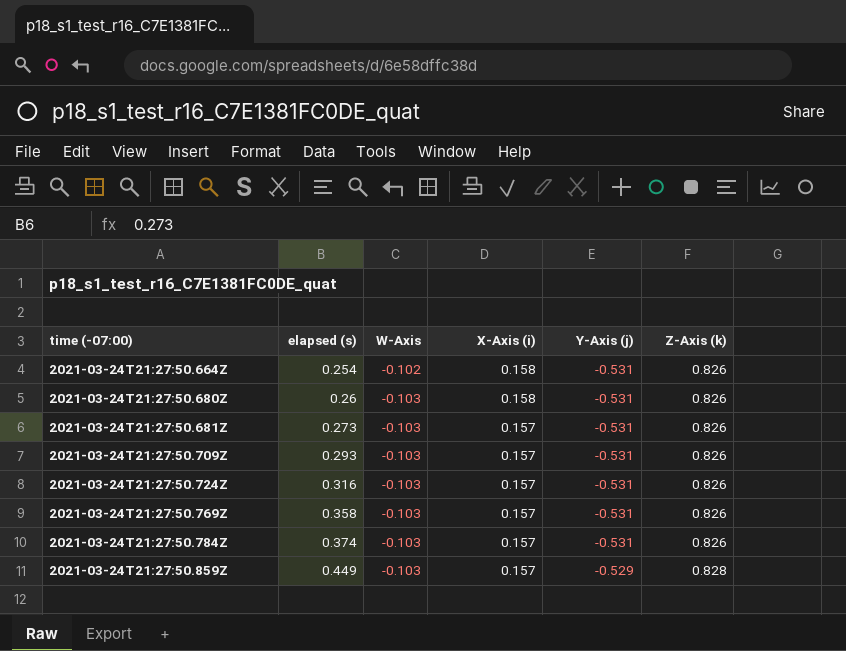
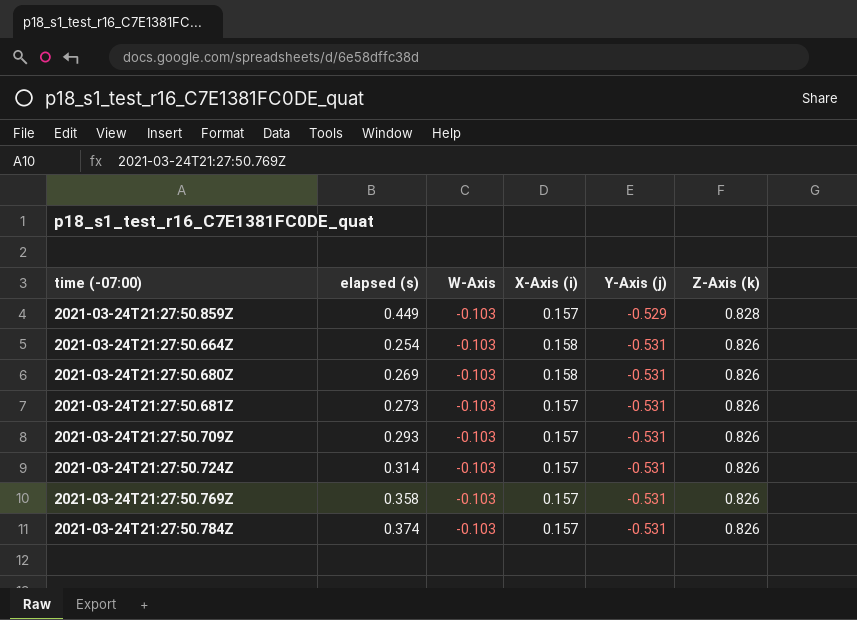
row order: time (-07:00) ascending -> Y-Axis (j) descending
2021-03-24T21:27:50.664Z | W-Axis: -0.102 -> -0.103
2021-03-24T21:27:50.680Z | elapsed (s): 0.26 -> 0.269
2021-03-24T21:27:50.724Z | elapsed (s): 0.316 -> 0.314

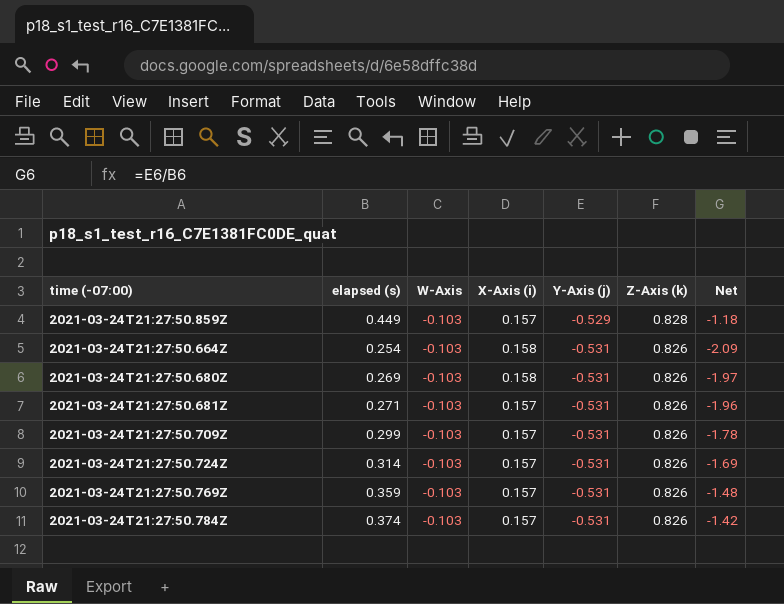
column Net | formula: none -> [Y-Axis (j)] / [elapsed (s)]
2021-03-24T21:27:50.681Z | elapsed (s): 0.273 -> 0.271
2021-03-24T21:27:50.709Z | elapsed (s): 0.293 -> 0.299
2021-03-24T21:27:50.769Z | elapsed (s): 0.358 -> 0.359

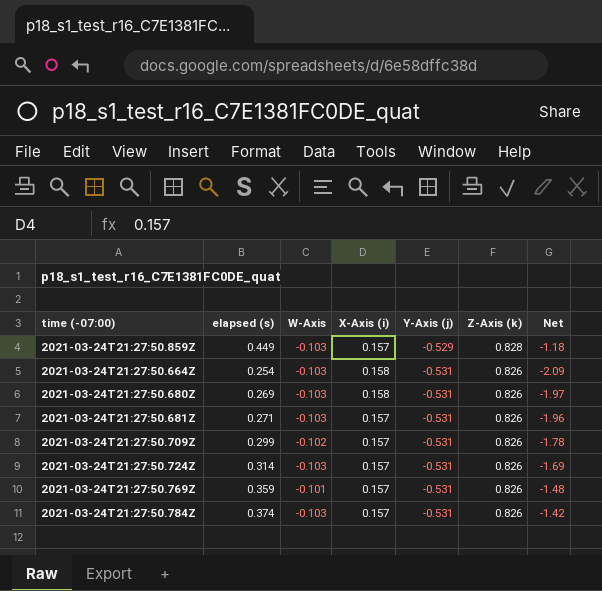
2021-03-24T21:27:50.709Z | W-Axis: -0.103 -> -0.102
2021-03-24T21:27:50.769Z | W-Axis: -0.103 -> -0.101

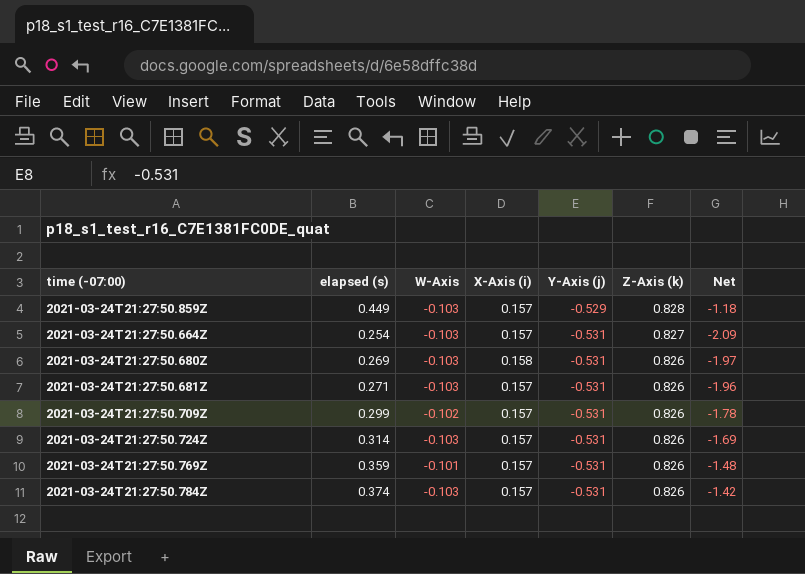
2021-03-24T21:27:50.664Z | X-Axis (i): 0.158 -> 0.157
2021-03-24T21:27:50.664Z | Z-Axis (k): 0.826 -> 0.827

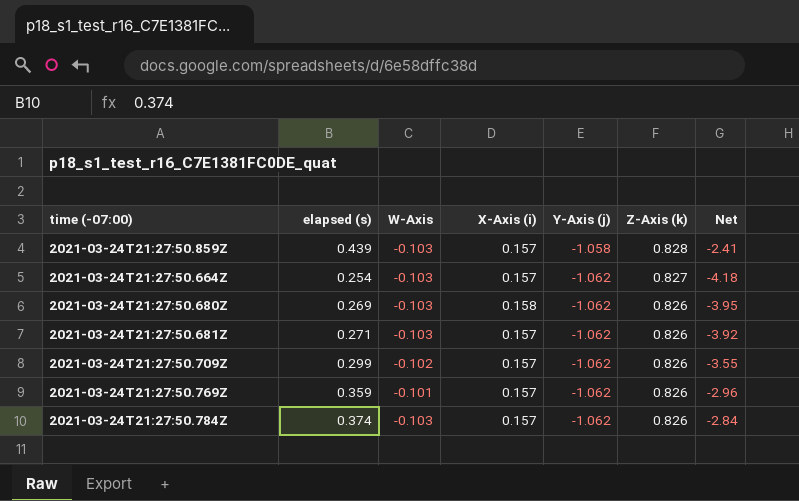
row 2021-03-24T21:27:50.724Z: 0.314 | -0.103 | 0.157 | -0.531 | 0.826 | -1.69 -> none
2021-03-24T21:27:50.859Z | elapsed (s): 0.449 -> 0.439
2021-03-24T21:27:50.859Z | Y-Axis (j): -0.529 -> -1.058
2021-03-24T21:27:50.859Z | Net: -1.18 -> -2.41
2021-03-24T21:27:50.664Z | Y-Axis (j): -0.531 -> -1.062
2021-03-24T21:27:50.664Z | Net: -2.09 -> -4.18
2021-03-24T21:27:50.680Z | Y-Axis (j): -0.531 -> -1.062
2021-03-24T21:27:50.680Z | Net: -1.97 -> -3.95
2021-03-24T21:27:50.681Z | Y-Axis (j): -0.531 -> -1.062
2021-03-24T21:27:50.681Z | Net: -1.96 -> -3.92
2021-03-24T21:27:50.709Z | Y-Axis (j): -0.531 -> -1.062
2021-03-24T21:27:50.709Z | Net: -1.78 -> -3.55
2021-03-24T21:27:50.769Z | Y-Axis (j): -0.531 -> -1.062
2021-03-24T21:27:50.769Z | Net: -1.48 -> -2.96
2021-03-24T21:27:50.784Z | Y-Axis (j): -0.531 -> -1.062
2021-03-24T21:27:50.784Z | Net: -1.42 -> -2.84

